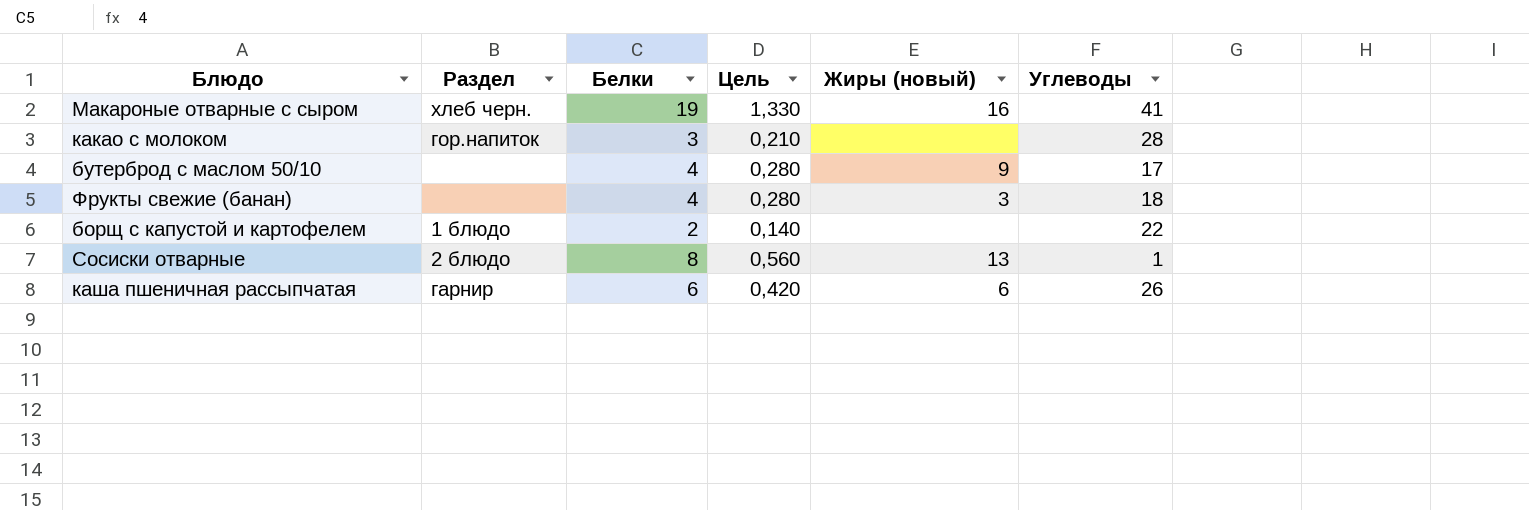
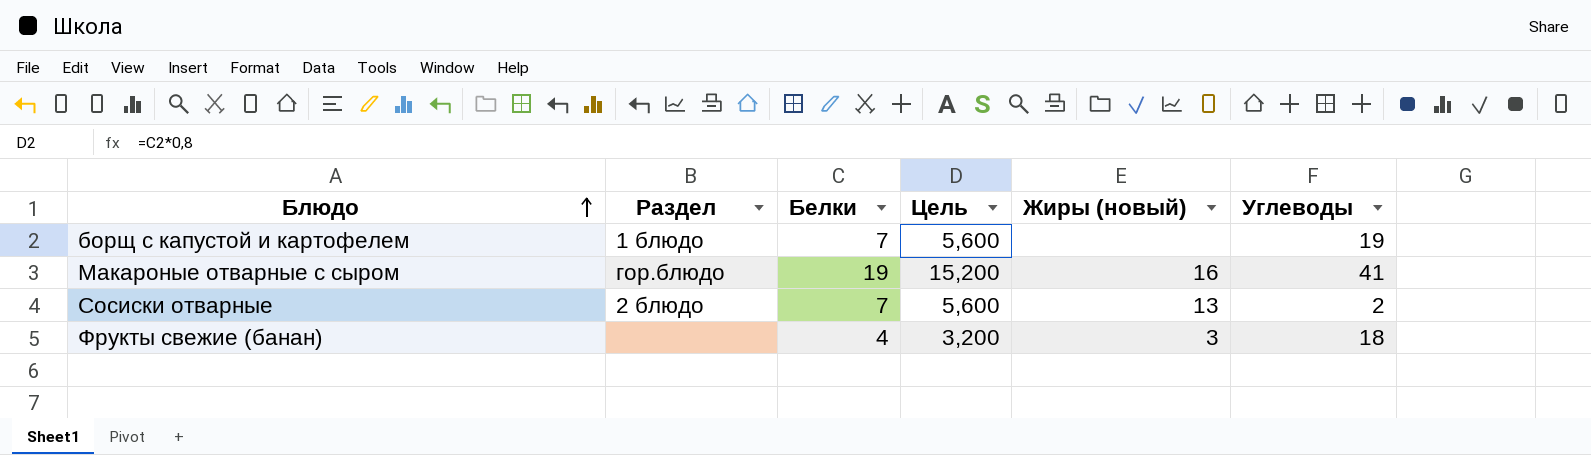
row order: none -> Блюдо ascending
column Цель | formula: [Белки] * 0,07 -> [Белки] * 0,8
row какао с молоком: гор.напиток | 3 | 0,210 | none | 28 -> none
row бутерброд с маслом 50/10: none | 4 | 0,280 | 9 | 17 -> none
row каша пшеничная рассыпчатая: гарнир | 6 | 0,420 | 6 | 26 -> none
борщ с капустой и картофелем | Белки: 2 -> 7
борщ с капустой и картофелем | Углеводы: 22 -> 19
Макароные отварные с сыром | Раздел: хлеб черн. -> гор.блюдо
Сосиски отварные | Белки: 8 -> 7
Сосиски отварные | Углеводы: 1 -> 2

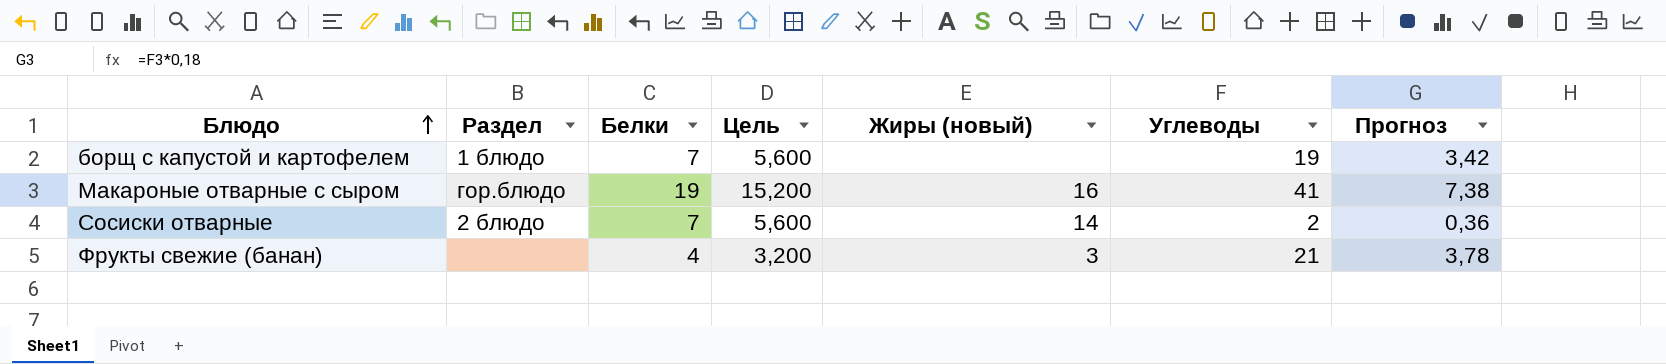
column Прогноз | formula: none -> [Углеводы] * 0,18
Сосиски отварные | Жиры (новый): 13 -> 14
Фрукты свежие (банан) | Углеводы: 18 -> 21

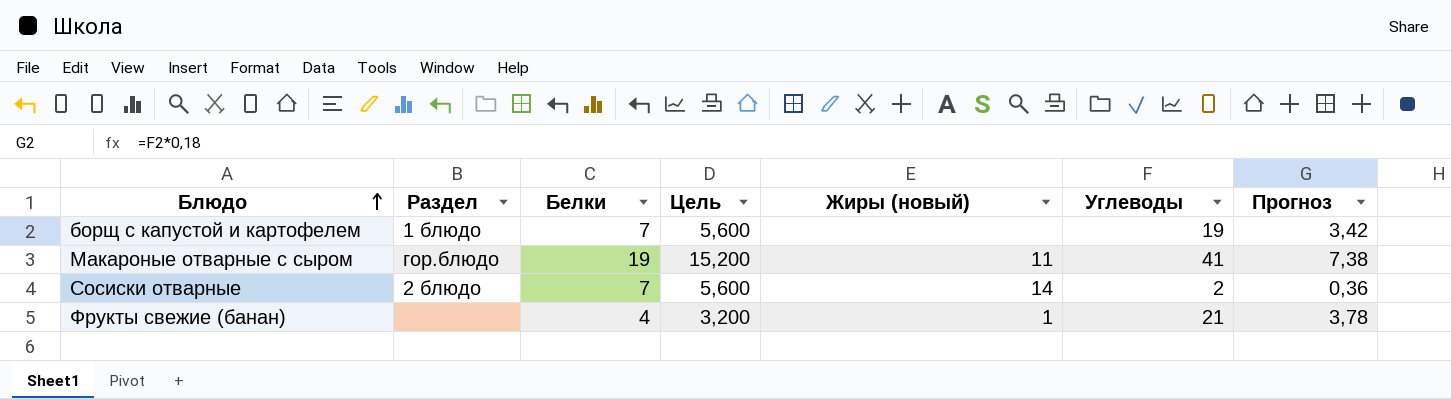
Макароные отварные с сыром | Жиры (новый): 16 -> 11
Фрукты свежие (банан) | Жиры (новый): 3 -> 1

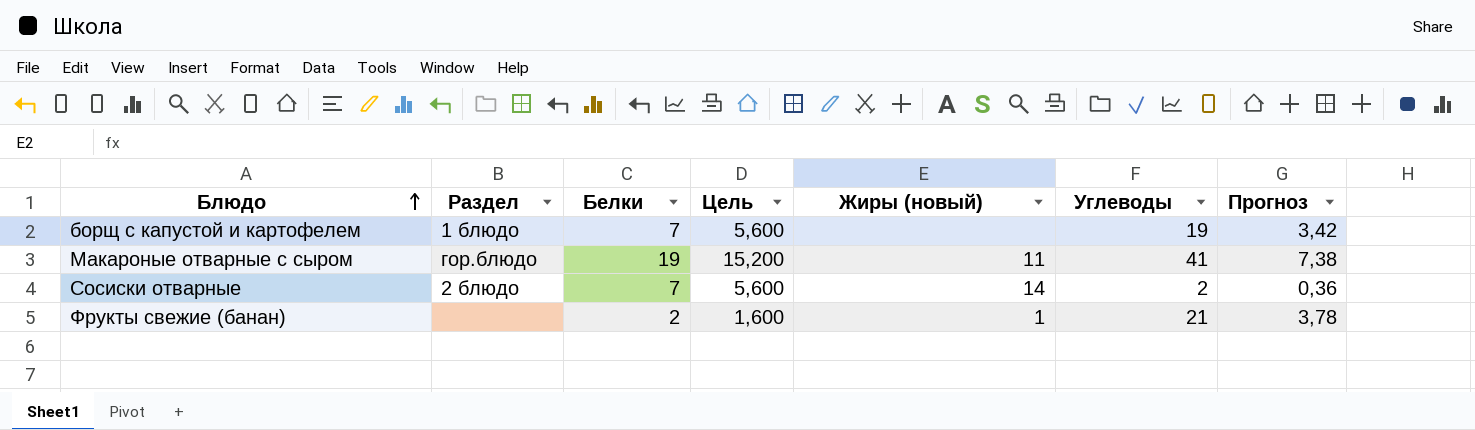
Фрукты свежие (банан) | Белки: 4 -> 2
Фрукты свежие (банан) | Цель: 3,200 -> 1,600

